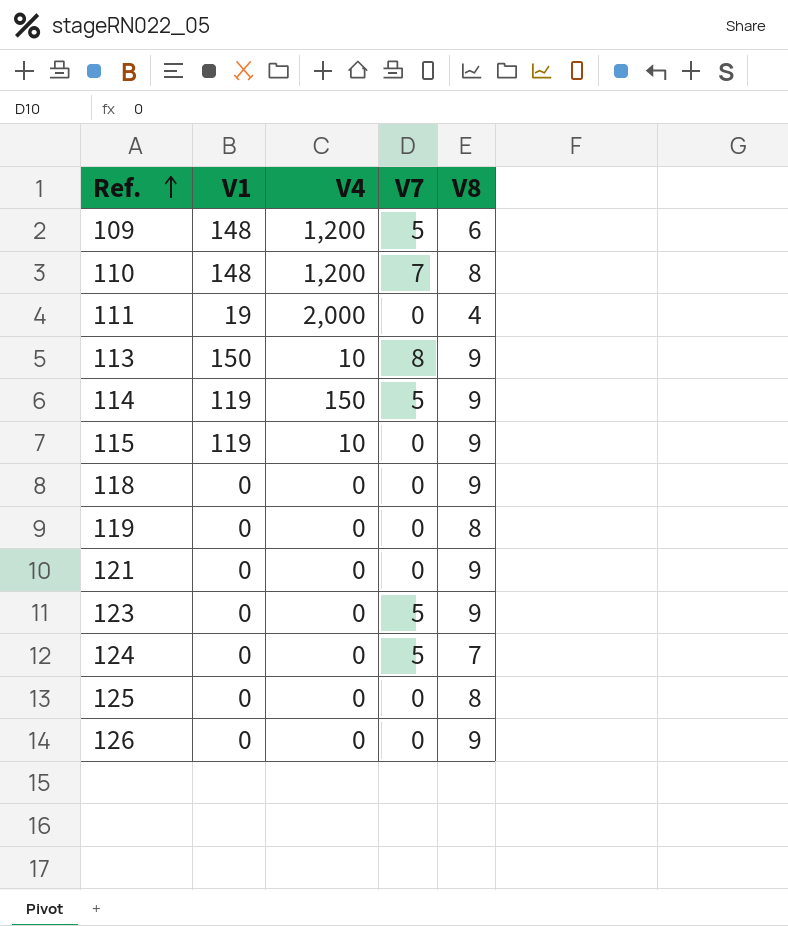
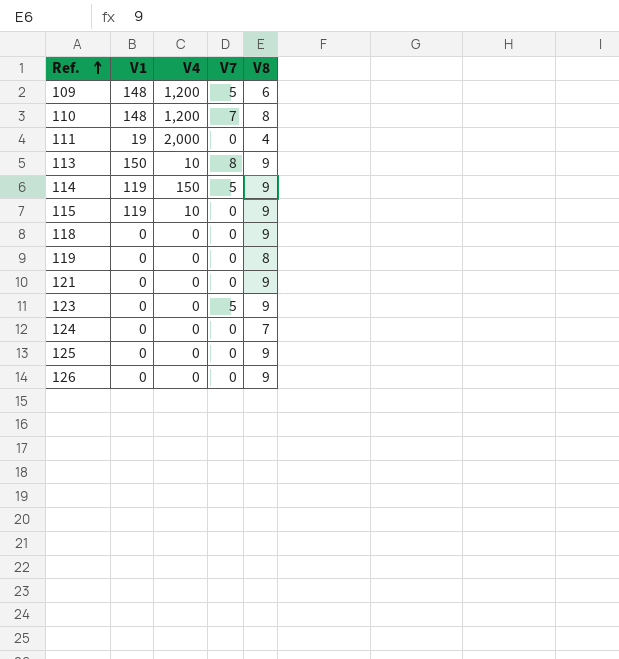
124 | V7: 5 -> 0
125 | V8: 8 -> 9

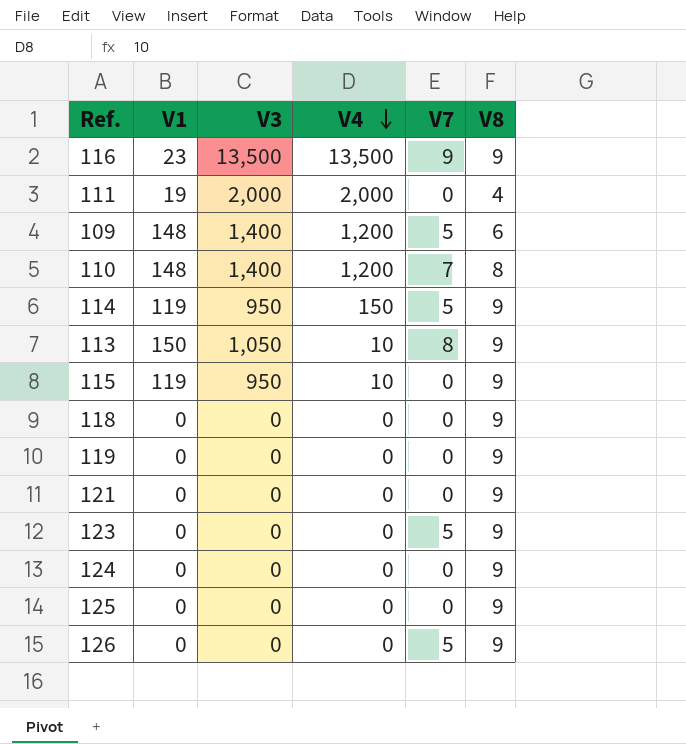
row order: Ref. ascending -> V4 descending
column V3 | position: none -> 3
row 116: none -> 23 | 13,500 | 13,500 | 9 | 9
119 | V8: 8 -> 9
124 | V8: 7 -> 9
126 | V7: 0 -> 5

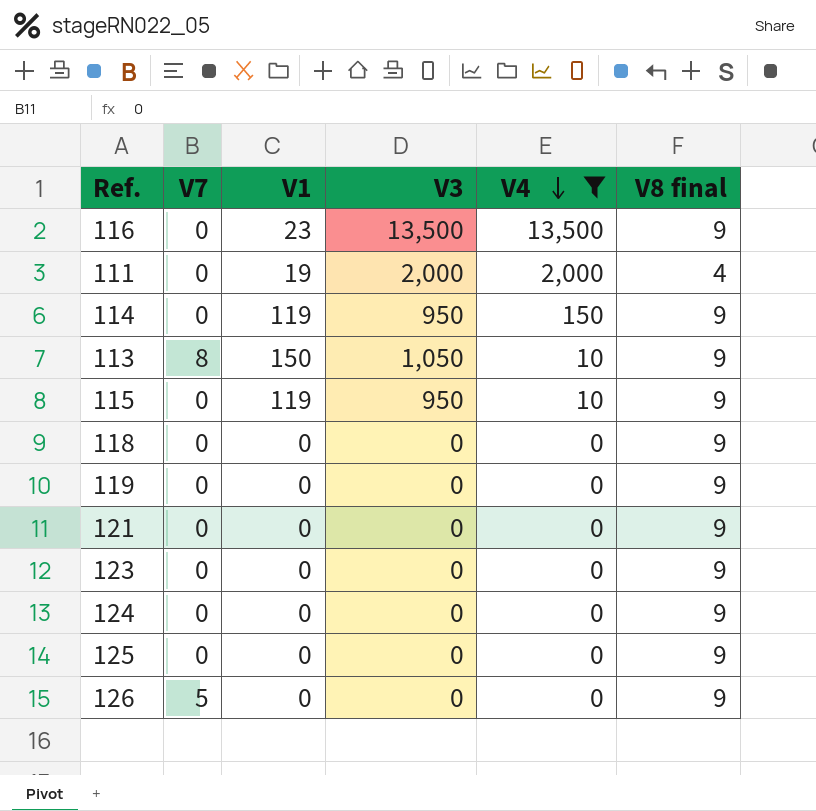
filter: none -> V4 != 1,200
column V7 | position: 5 -> 2
column name: V8 -> V8 final
116 | V7: 9 -> 0
114 | V7: 5 -> 0
123 | V7: 5 -> 0

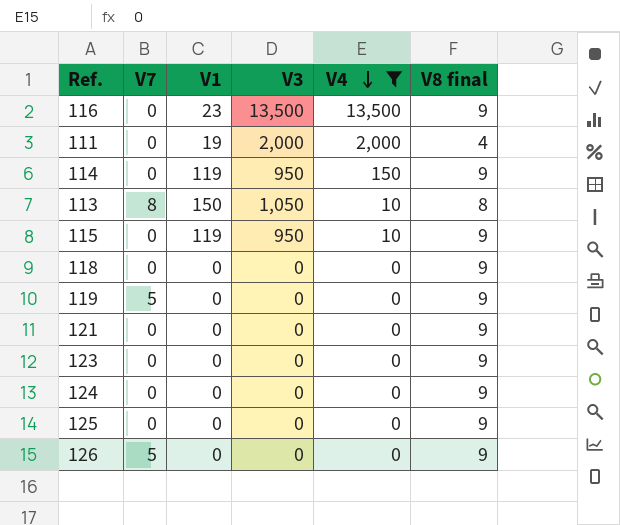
113 | V8 final: 9 -> 8
119 | V7: 0 -> 5

